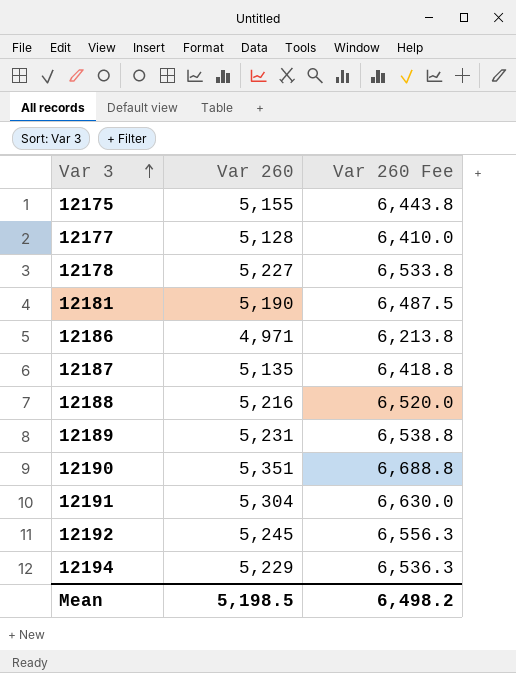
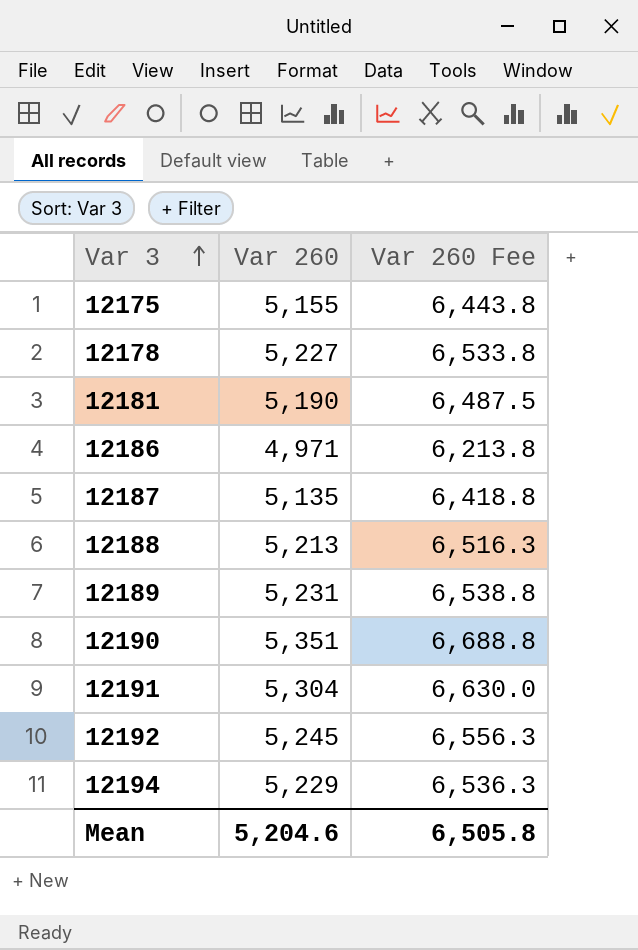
row 12177: 5,128 | 6,410.0 -> none
12188 | Var 260: 5,216 -> 5,213
12188 | Var 260 Fee: 6,520.0 -> 6,516.3
Mean | Var 260: 5,198.5 -> 5,204.6
Mean | Var 260 Fee: 6,498.2 -> 6,505.8

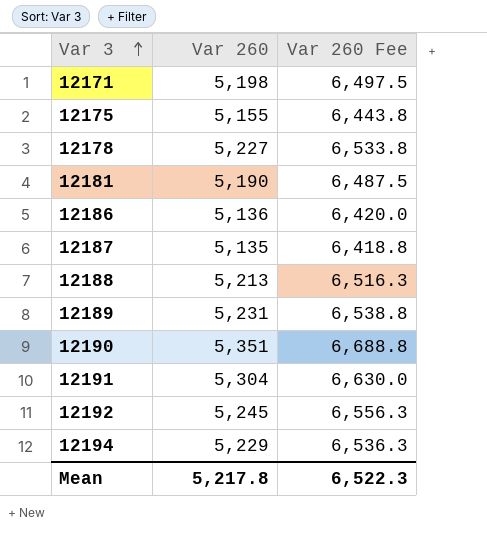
row 12171: none -> 5,198 | 6,497.5
12186 | Var 260: 4,971 -> 5,136
12186 | Var 260 Fee: 6,213.8 -> 6,420.0
Mean | Var 260: 5,204.6 -> 5,217.8
Mean | Var 260 Fee: 6,505.8 -> 6,522.3

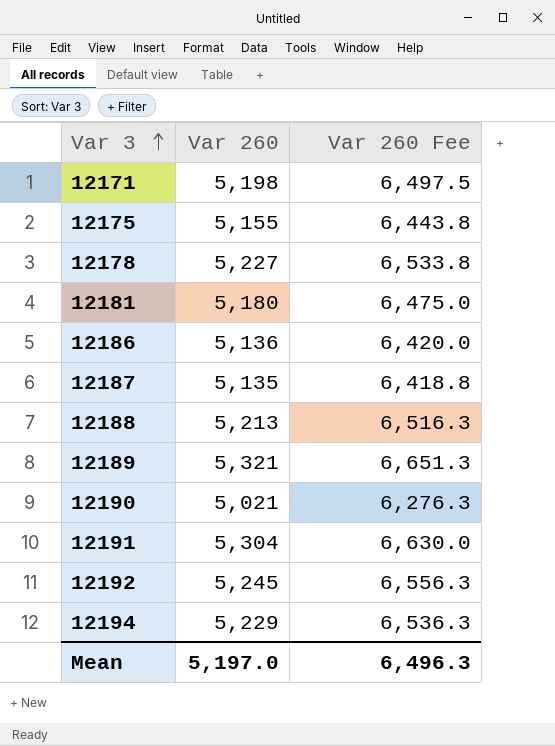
12181 | Var 260: 5,190 -> 5,180
12181 | Var 260 Fee: 6,487.5 -> 6,475.0
12189 | Var 260: 5,231 -> 5,321
12189 | Var 260 Fee: 6,538.8 -> 6,651.3
12190 | Var 260: 5,351 -> 5,021
12190 | Var 260 Fee: 6,688.8 -> 6,276.3
Mean | Var 260: 5,217.8 -> 5,197.0
Mean | Var 260 Fee: 6,522.3 -> 6,496.3

